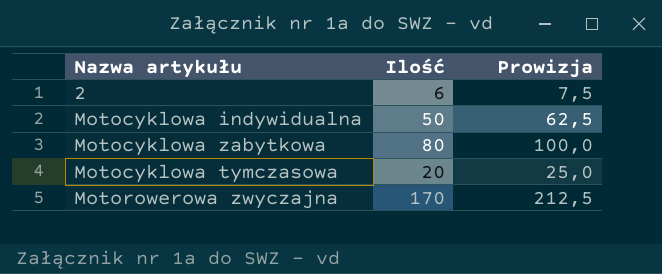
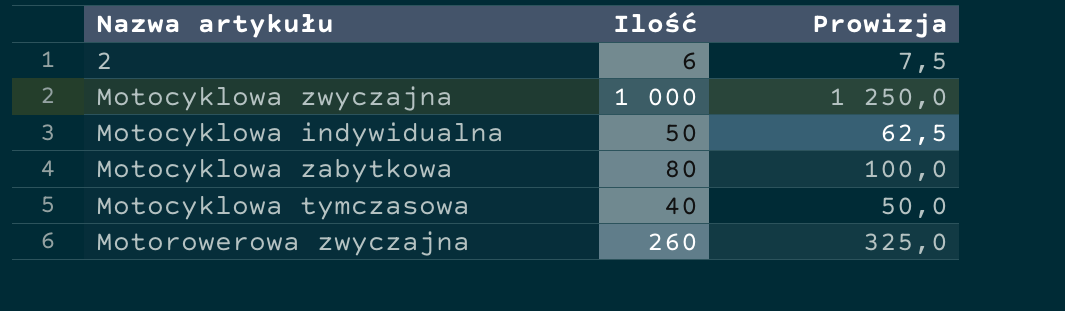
row Motocyklowa zwyczajna: none -> 1 000 | 1 250,0
Motocyklowa tymczasowa | Ilość: 20 -> 40
Motocyklowa tymczasowa | Prowizja: 25,0 -> 50,0
Motorowerowa zwyczajna | Ilość: 170 -> 260
Motorowerowa zwyczajna | Prowizja: 212,5 -> 325,0

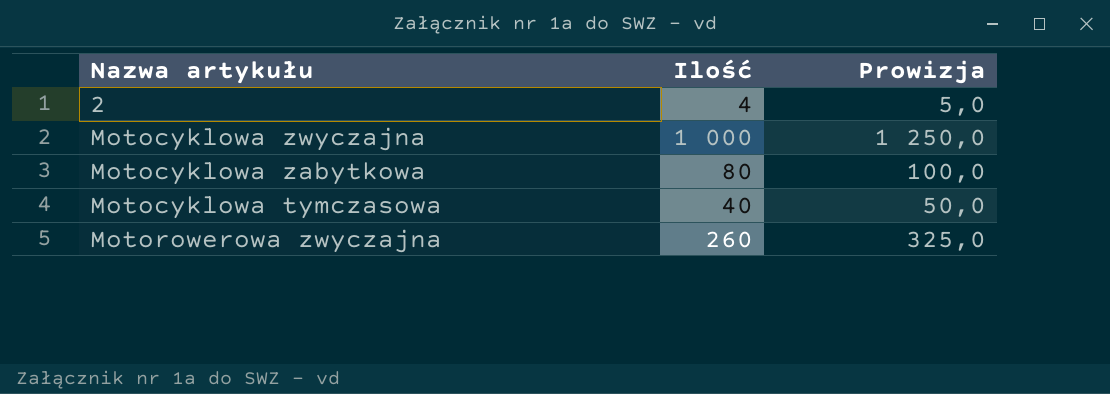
row Motocyklowa indywidualna: 50 | 62,5 -> none
2 | Ilość: 6 -> 4
2 | Prowizja: 7,5 -> 5,0

